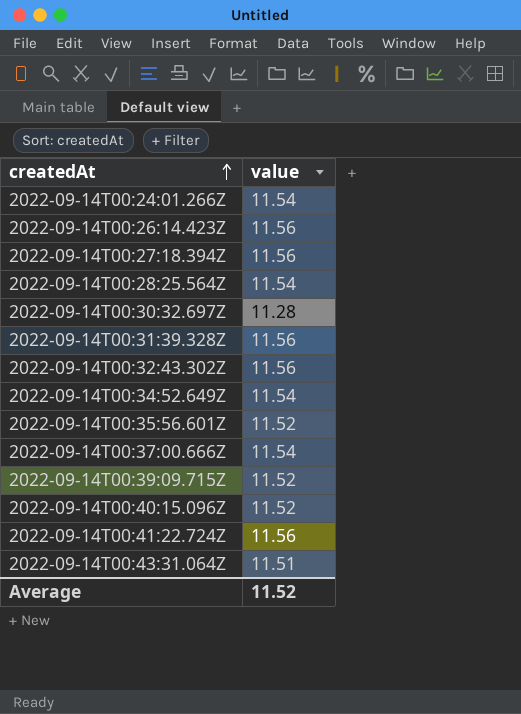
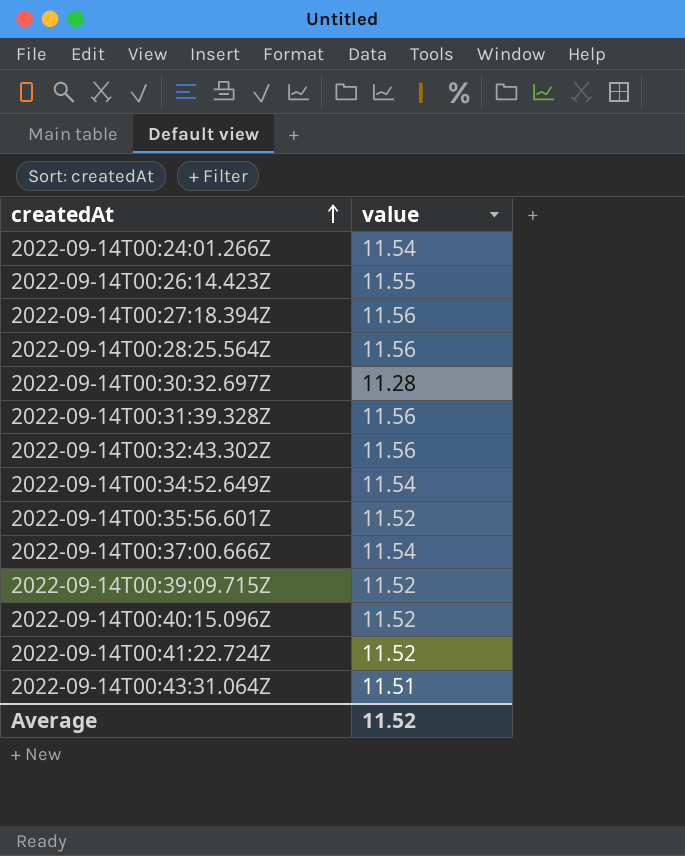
2022-09-14T00:26:14.423Z | value: 11.56 -> 11.55
2022-09-14T00:28:25.564Z | value: 11.54 -> 11.56
2022-09-14T00:41:22.724Z | value: 11.56 -> 11.52

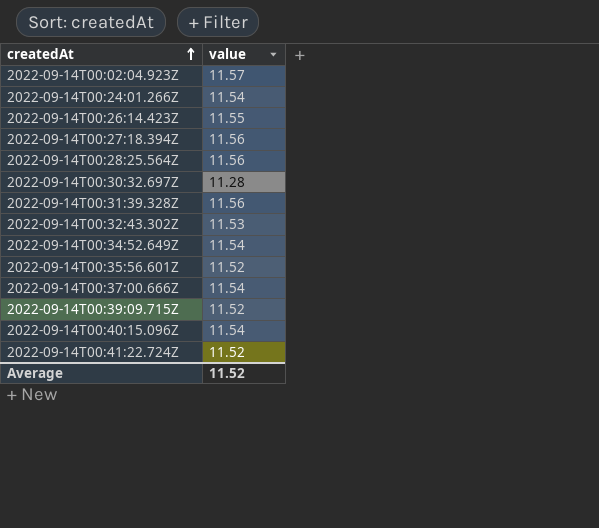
row 2022-09-14T00:43:31.064Z: 11.51 -> none
row 2022-09-14T00:02:04.923Z: none -> 11.57
2022-09-14T00:32:43.302Z | value: 11.56 -> 11.53
2022-09-14T00:40:15.096Z | value: 11.52 -> 11.54

